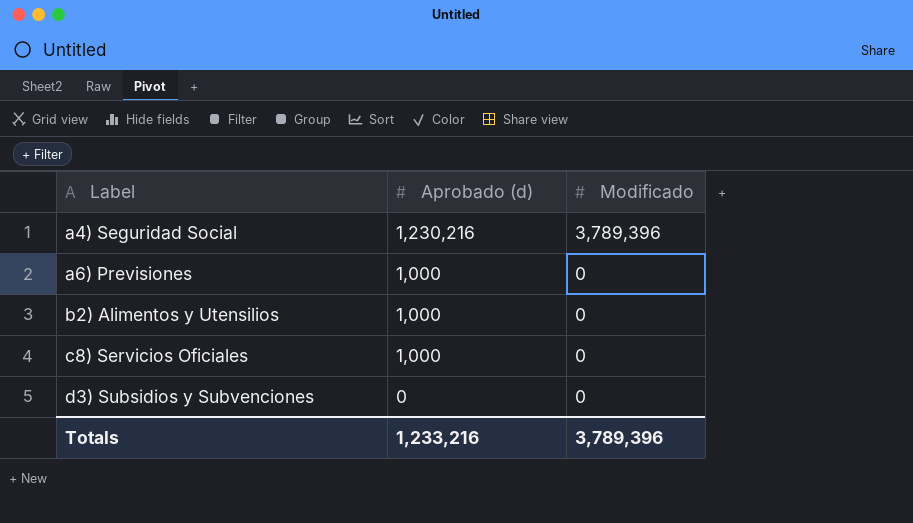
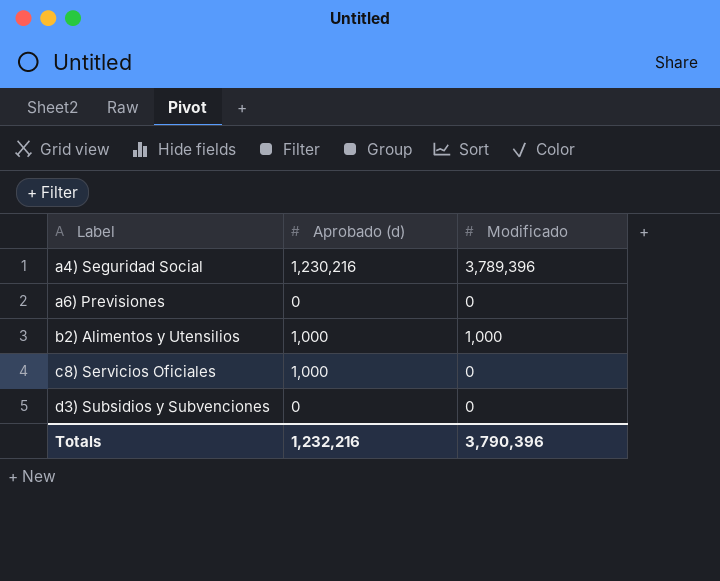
a6) Previsiones | Aprobado (d): 1,000 -> 0
b2) Alimentos y Utensilios | Modificado: 0 -> 1,000
Totals | Aprobado (d): 1,233,216 -> 1,232,216
Totals | Modificado: 3,789,396 -> 3,790,396

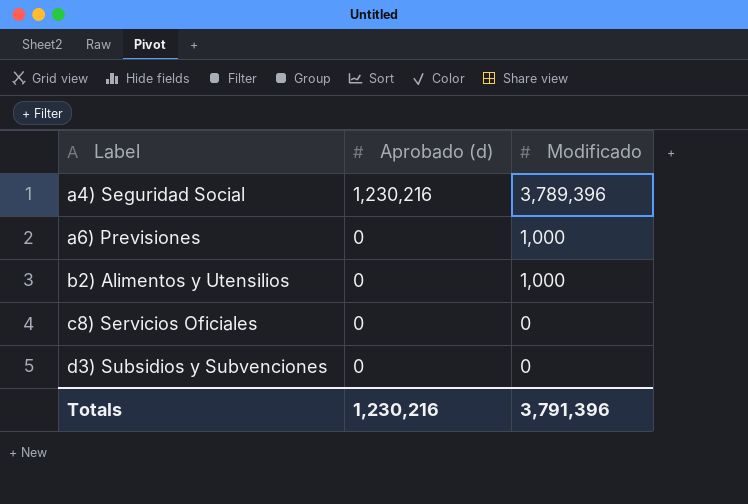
a6) Previsiones | Modificado: 0 -> 1,000
b2) Alimentos y Utensilios | Aprobado (d): 1,000 -> 0
c8) Servicios Oficiales | Aprobado (d): 1,000 -> 0
Totals | Aprobado (d): 1,232,216 -> 1,230,216
Totals | Modificado: 3,790,396 -> 3,791,396

